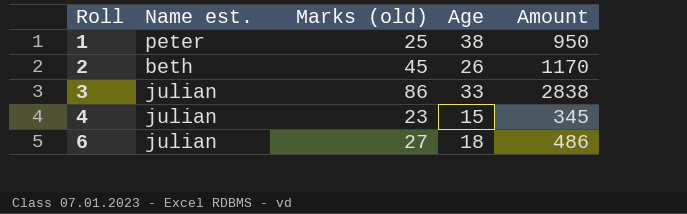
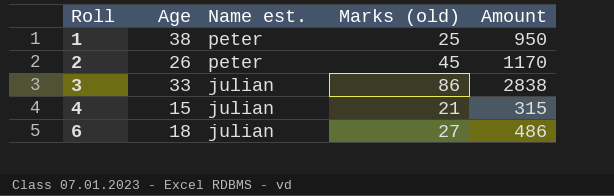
column Age | position: 4 -> 2
2 | Name est.: beth -> peter
4 | Marks (old): 23 -> 21
4 | Amount: 345 -> 315

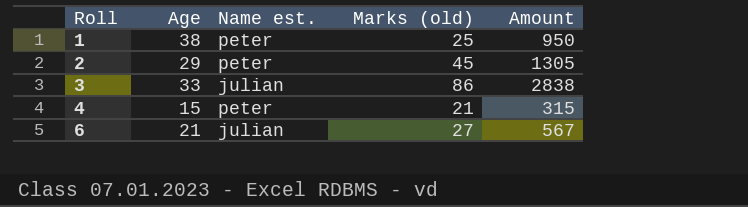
2 | Age: 26 -> 29
2 | Amount: 1170 -> 1305
4 | Name est.: julian -> peter
6 | Age: 18 -> 21
6 | Amount: 486 -> 567

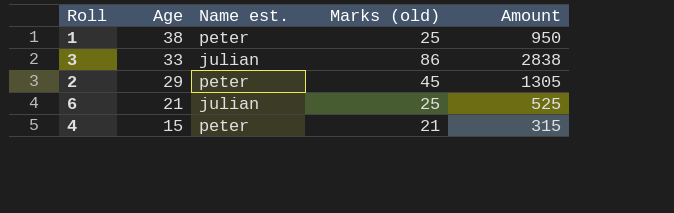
row order: Roll ascending -> Age descending
6 | Marks (old): 27 -> 25
6 | Amount: 567 -> 525

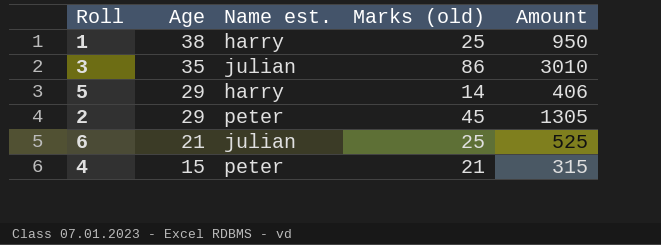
1 | Name est.: peter -> harry
3 | Age: 33 -> 35
3 | Amount: 2838 -> 3010
row 5: none -> 29 | harry | 14 | 406

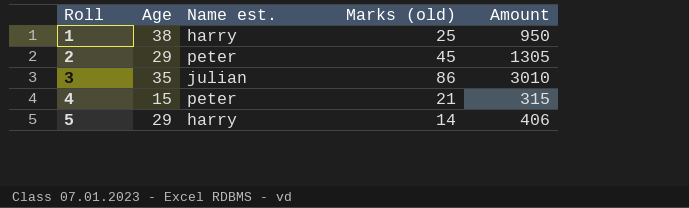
row order: Age descending -> Roll ascending
row 6: 21 | julian | 25 | 525 -> none

